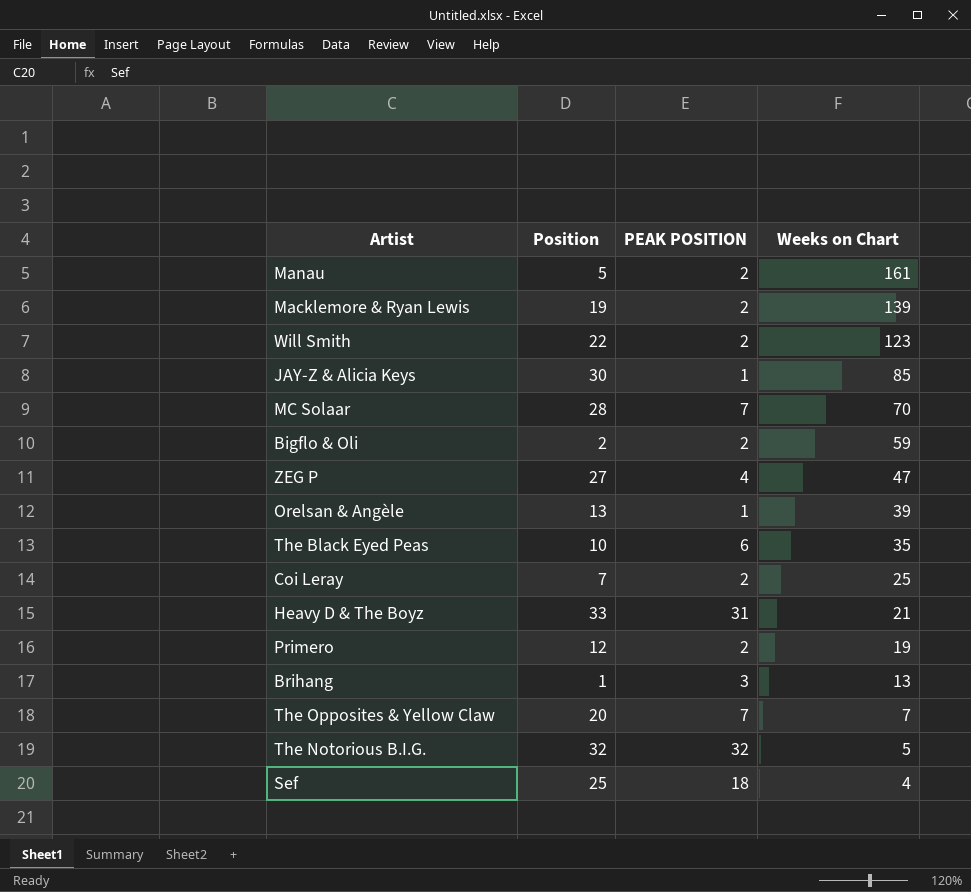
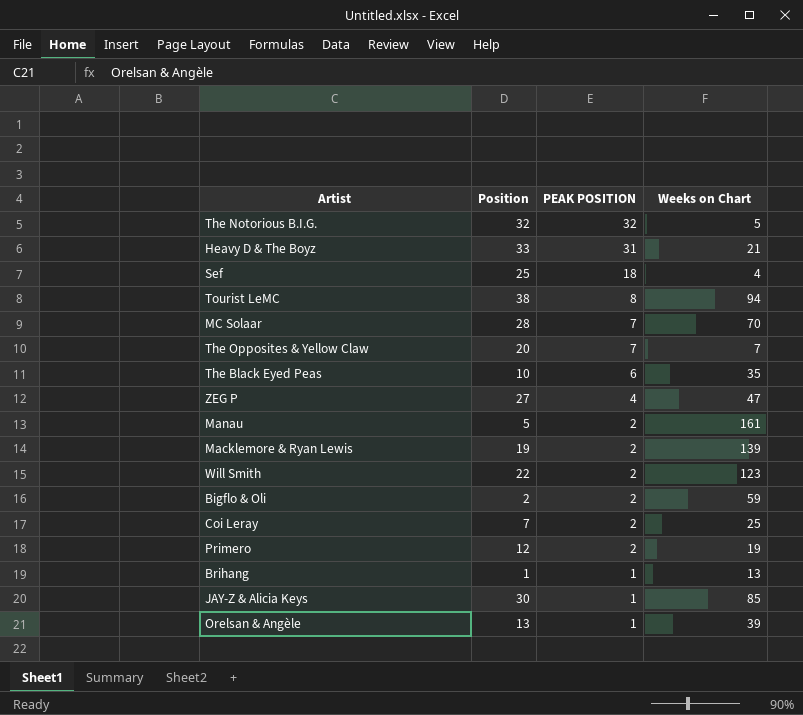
row order: Weeks on Chart descending -> PEAK POSITION descending
row Tourist LeMC: none -> 38 | 8 | 94
Brihang | PEAK POSITION: 3 -> 1

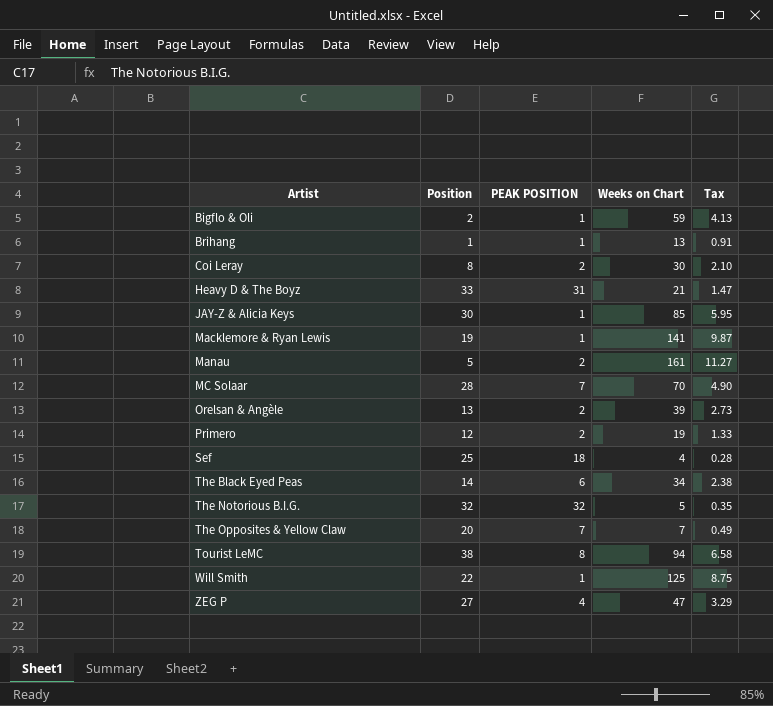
row order: PEAK POSITION descending -> Artist ascending
column Tax | formula: none -> [Weeks on Chart] * 0.07
Bigflo & Oli | PEAK POSITION: 2 -> 1
Coi Leray | Position: 7 -> 8
Coi Leray | Weeks on Chart: 25 -> 30
Macklemore & Ryan Lewis | PEAK POSITION: 2 -> 1
Macklemore & Ryan Lewis | Weeks on Chart: 139 -> 141
Orelsan & Angèle | PEAK POSITION: 1 -> 2
The Black Eyed Peas | Position: 10 -> 14
The Black Eyed Peas | Weeks on Chart: 35 -> 34
Will Smith | PEAK POSITION: 2 -> 1
Will Smith | Weeks on Chart: 123 -> 125

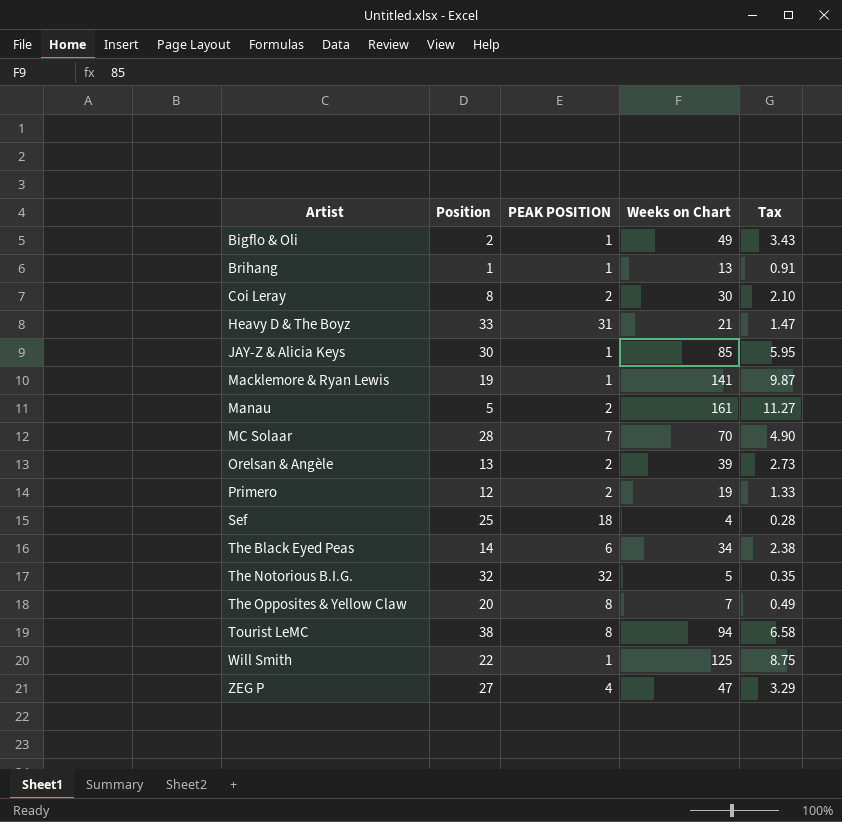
Bigflo & Oli | Weeks on Chart: 59 -> 49
Bigflo & Oli | Tax: 4.13 -> 3.43
The Opposites & Yellow Claw | PEAK POSITION: 7 -> 8

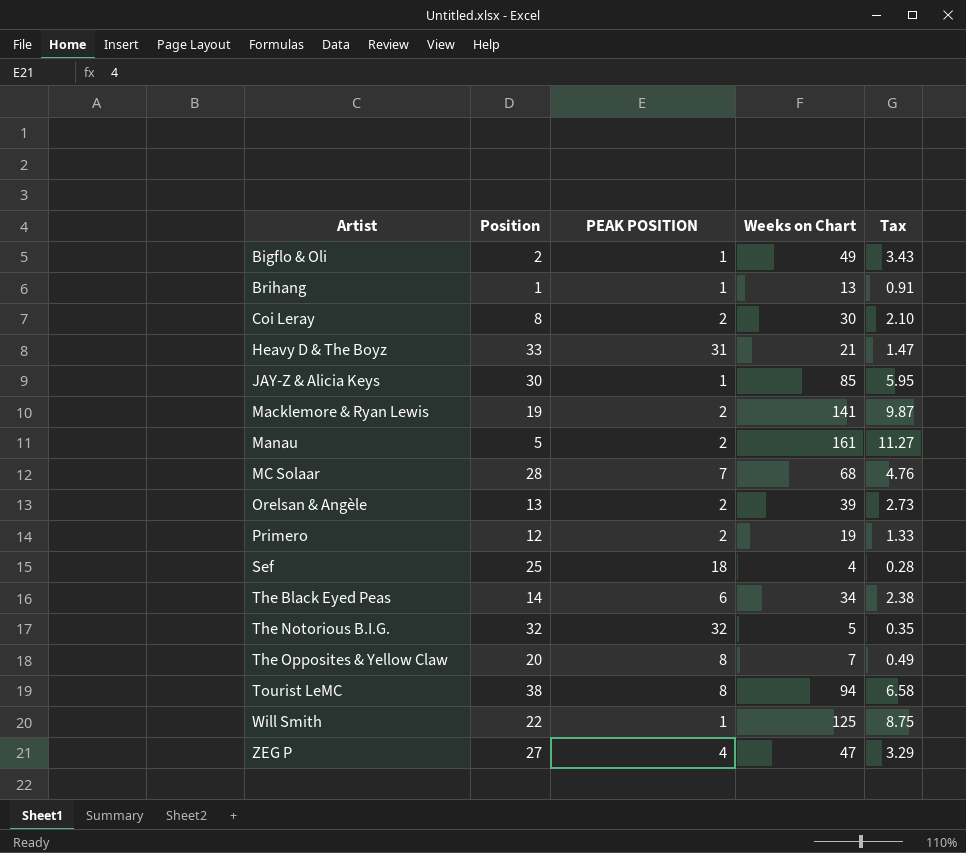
Macklemore & Ryan Lewis | PEAK POSITION: 1 -> 2
MC Solaar | Weeks on Chart: 70 -> 68
MC Solaar | Tax: 4.90 -> 4.76

